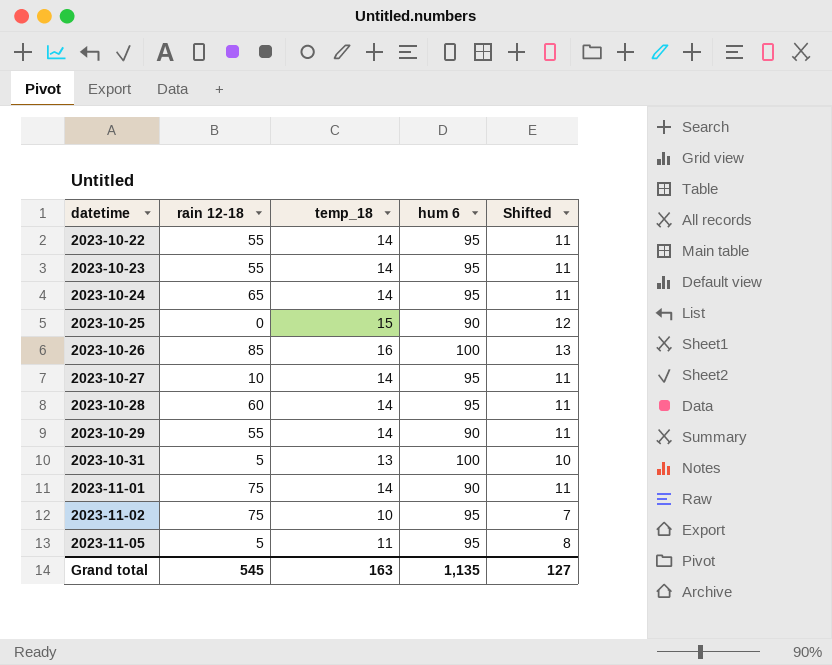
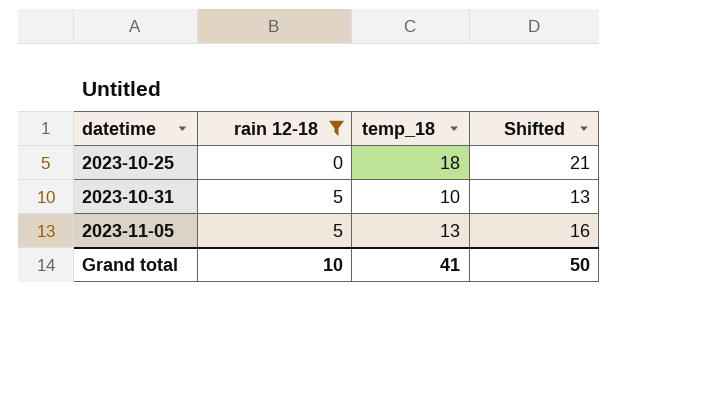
filter: none -> rain 12-18 <= 5
column hum 6 | position: 4 -> none
column Shifted | formula: [temp_18] - 3 -> [temp_18] + 3
2023-10-25 | temp_18: 15 -> 18
2023-10-31 | temp_18: 13 -> 10
2023-11-05 | temp_18: 11 -> 13
Grand total | rain 12-18: 545 -> 10
Grand total | temp_18: 163 -> 41
Grand total | Shifted: 127 -> 50

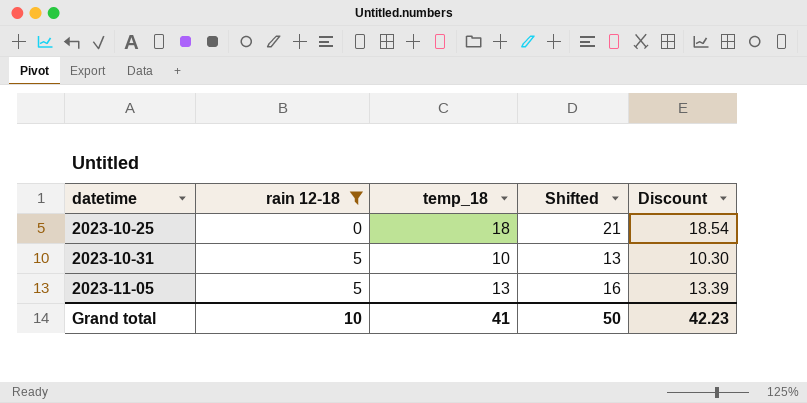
column Discount | formula: none -> [temp_18] * 1.03

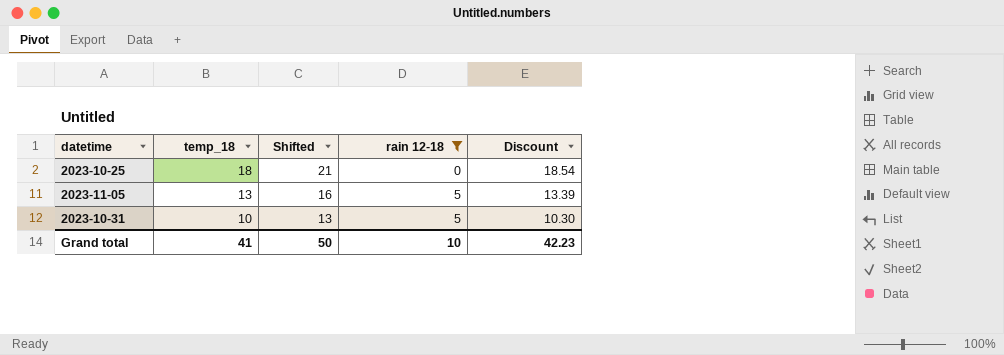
row order: datetime ascending -> temp_18 descending
column rain 12-18 | position: 2 -> 4

